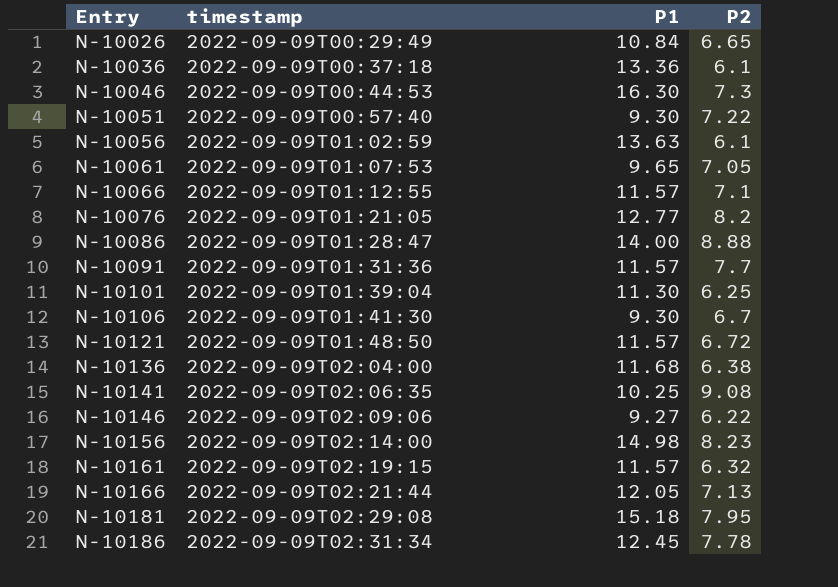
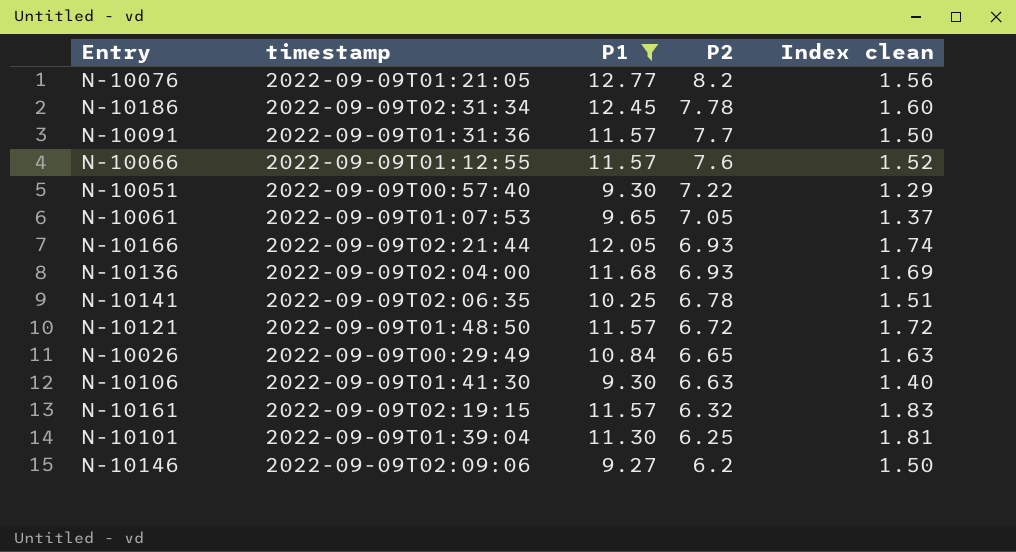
filter: none -> P1 <= 12.77
row order: Entry ascending -> P2 descending
column Index clean | formula: none -> [P1] / [P2]
N-10066 | P2: 7.1 -> 7.6
N-10166 | P2: 7.13 -> 6.93
N-10136 | P2: 6.38 -> 6.93
N-10141 | P2: 9.08 -> 6.78
N-10106 | P2: 6.7 -> 6.63
N-10146 | P2: 6.22 -> 6.2

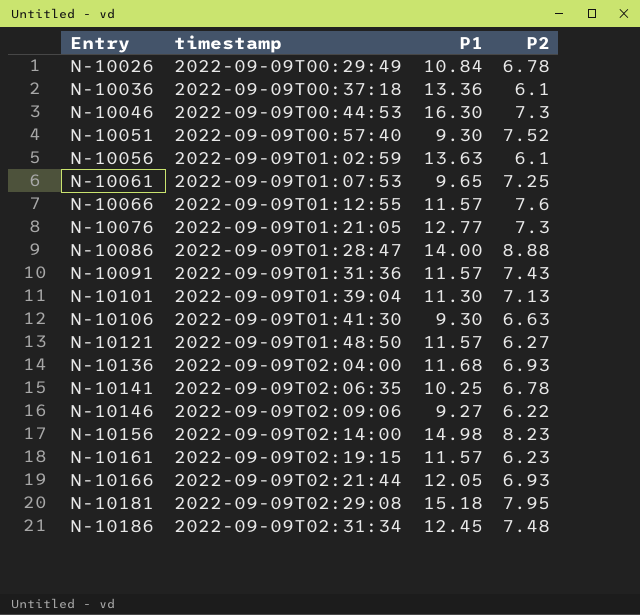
filter: P1 <= 12.77 -> none
row order: P2 descending -> Entry ascending
column Index clean | formula: [P1] / [P2] -> none
N-10026 | P2: 6.65 -> 6.78
N-10051 | P2: 7.22 -> 7.52
N-10061 | P2: 7.05 -> 7.25
N-10076 | P2: 8.2 -> 7.3
N-10091 | P2: 7.7 -> 7.43
N-10101 | P2: 6.25 -> 7.13
N-10121 | P2: 6.72 -> 6.27
N-10146 | P2: 6.2 -> 6.22
N-10161 | P2: 6.32 -> 6.23
N-10186 | P2: 7.78 -> 7.48

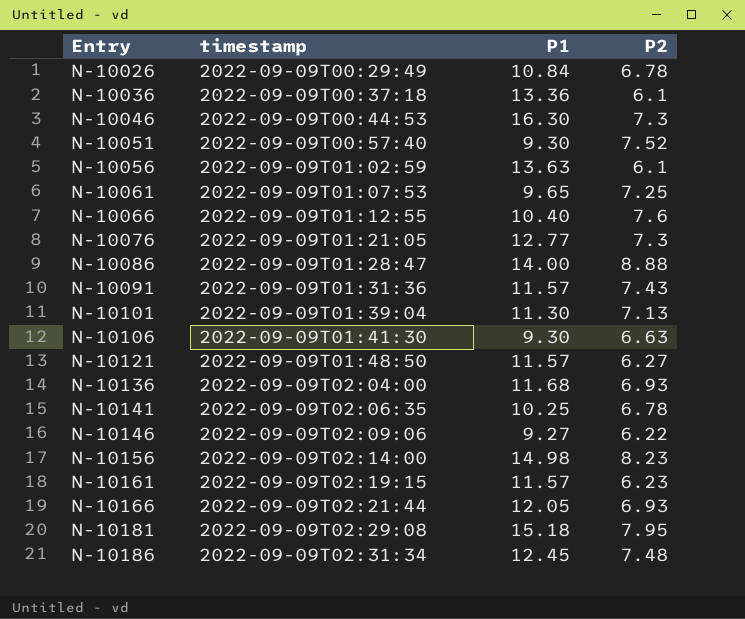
N-10066 | P1: 11.57 -> 10.40

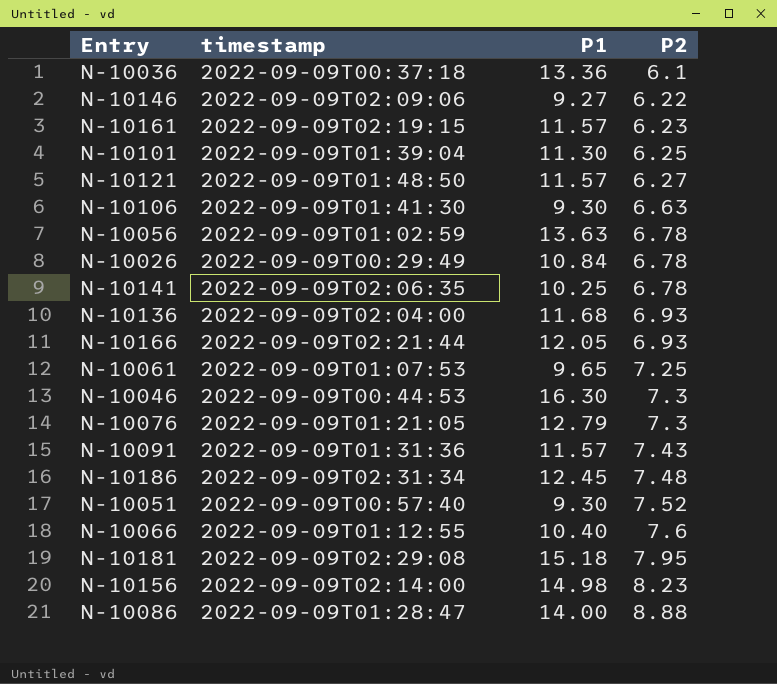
row order: Entry ascending -> P2 ascending
N-10101 | P2: 7.13 -> 6.25
N-10056 | P2: 6.1 -> 6.78
N-10076 | P1: 12.77 -> 12.79

